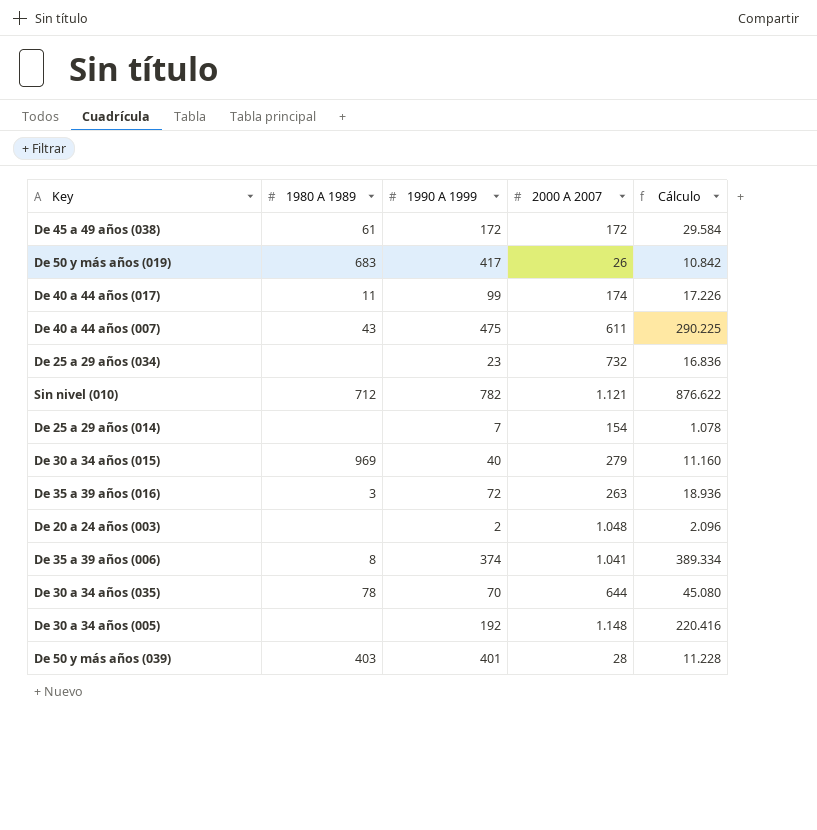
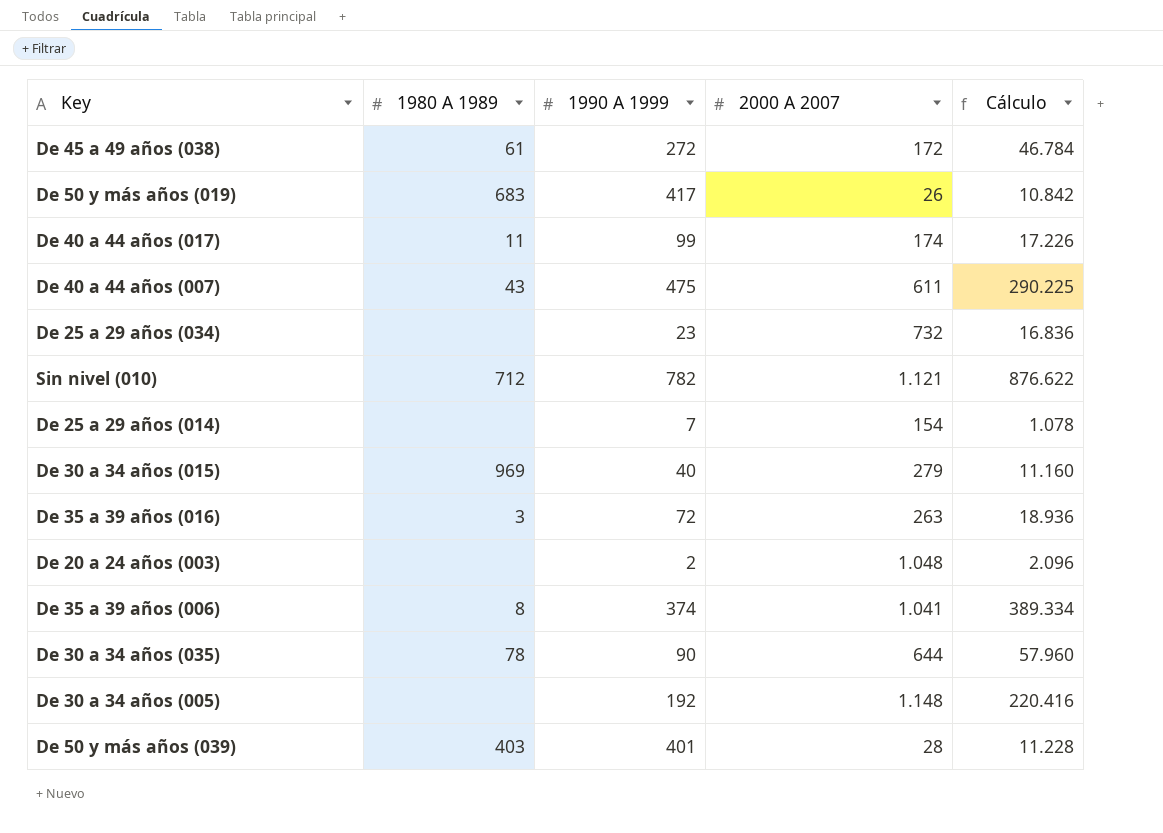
De 45 a 49 años (038) | 1990 A 1999: 172 -> 272
De 45 a 49 años (038) | Cálculo: 29.584 -> 46.784
De 30 a 34 años (035) | 1990 A 1999: 70 -> 90
De 30 a 34 años (035) | Cálculo: 45.080 -> 57.960

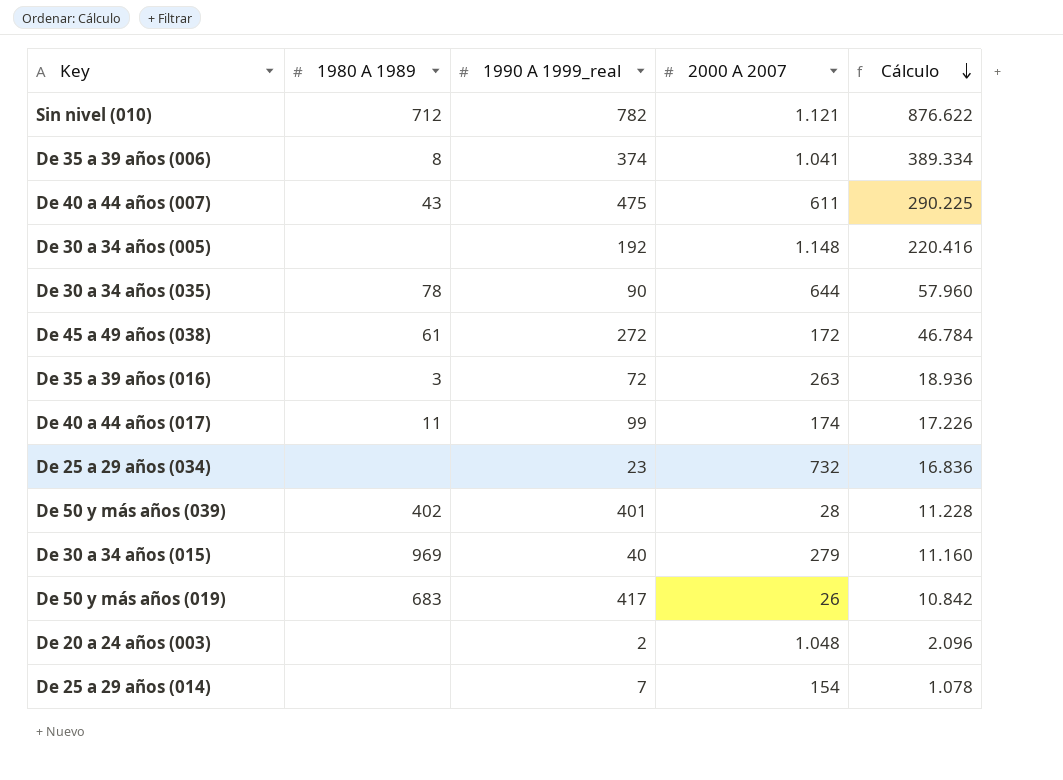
row order: none -> Cálculo descending
column name: 1990 A 1999 -> 1990 A 1999_real
De 50 y más años (039) | 1980 A 1989: 403 -> 402

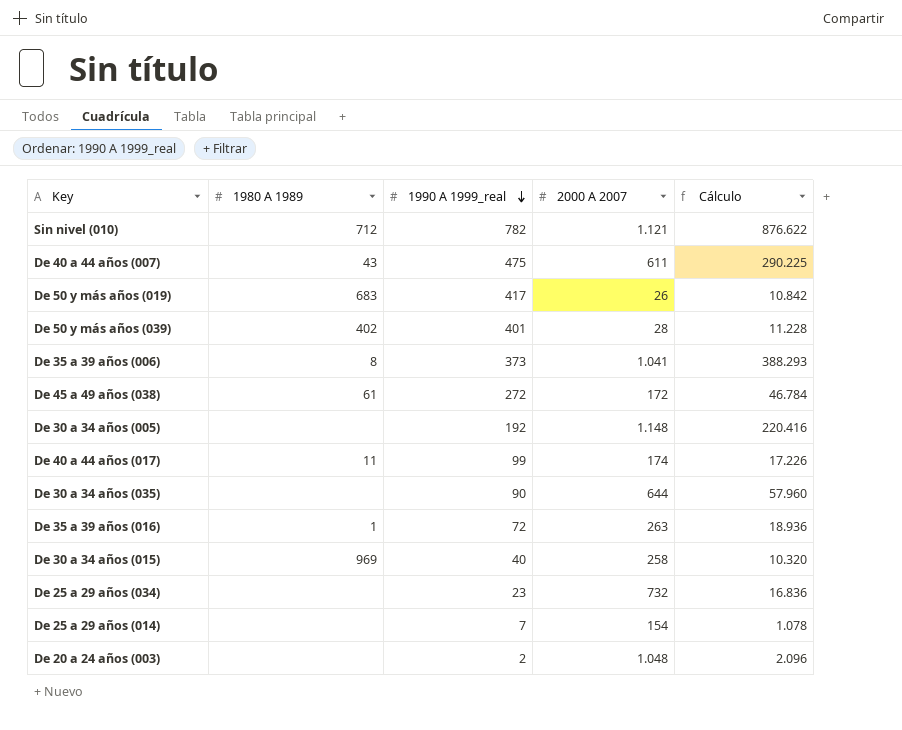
row order: Cálculo descending -> 1990 A 1999_real descending
De 35 a 39 años (006) | 1990 A 1999_real: 374 -> 373
De 35 a 39 años (006) | Cálculo: 389.334 -> 388.293
De 30 a 34 años (035) | 1980 A 1989: 78 -> none
De 35 a 39 años (016) | 1980 A 1989: 3 -> 1
De 30 a 34 años (015) | 2000 A 2007: 279 -> 258
De 30 a 34 años (015) | Cálculo: 11.160 -> 10.320

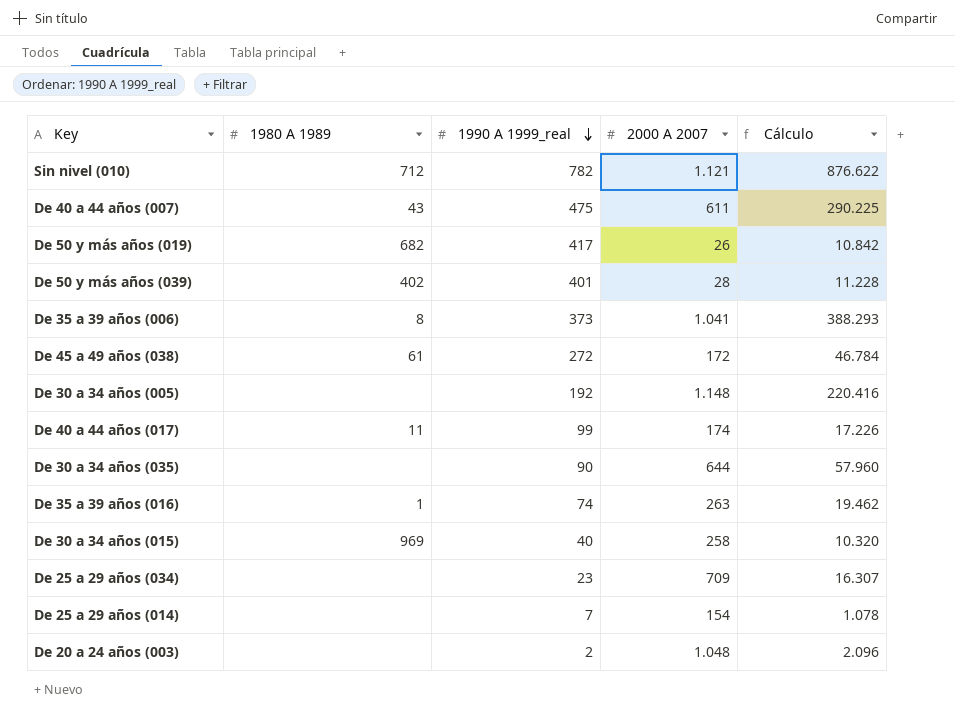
De 50 y más años (019) | 1980 A 1989: 683 -> 682
De 35 a 39 años (016) | 1990 A 1999_real: 72 -> 74
De 35 a 39 años (016) | Cálculo: 18.936 -> 19.462
De 25 a 29 años (034) | 2000 A 2007: 732 -> 709
De 25 a 29 años (034) | Cálculo: 16.836 -> 16.307

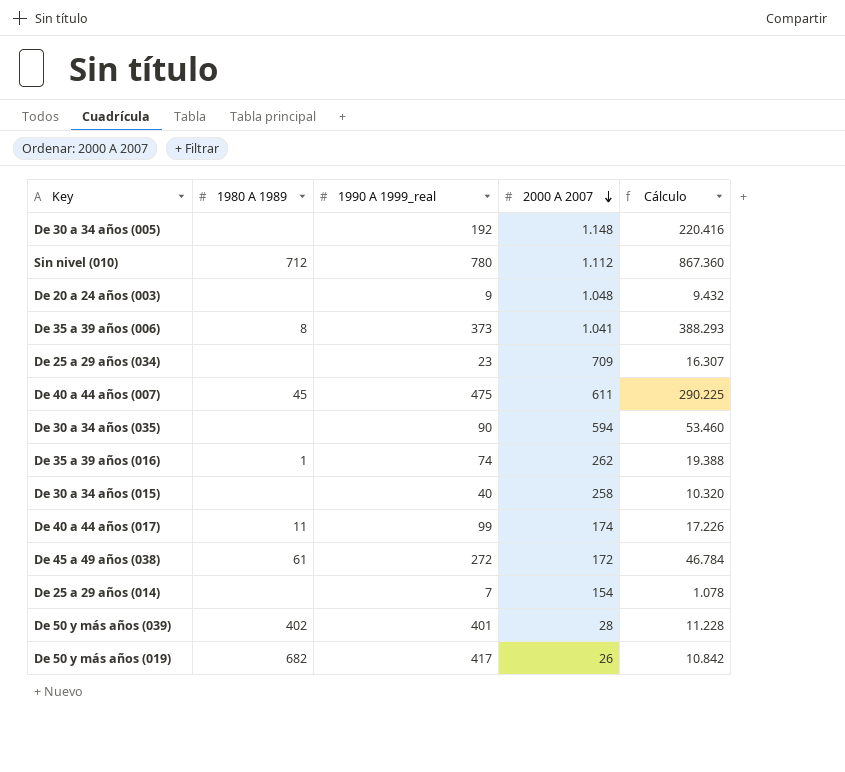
row order: 1990 A 1999_real descending -> 2000 A 2007 descending
Sin nivel (010) | 1990 A 1999_real: 782 -> 780
Sin nivel (010) | 2000 A 2007: 1.121 -> 1.112
Sin nivel (010) | Cálculo: 876.622 -> 867.360
De 20 a 24 años (003) | 1990 A 1999_real: 2 -> 9
De 20 a 24 años (003) | Cálculo: 2.096 -> 9.432
De 40 a 44 años (007) | 1980 A 1989: 43 -> 45
De 30 a 34 años (035) | 2000 A 2007: 644 -> 594
De 30 a 34 años (035) | Cálculo: 57.960 -> 53.460
De 35 a 39 años (016) | 2000 A 2007: 263 -> 262
De 35 a 39 años (016) | Cálculo: 19.462 -> 19.388
De 30 a 34 años (015) | 1980 A 1989: 969 -> none

